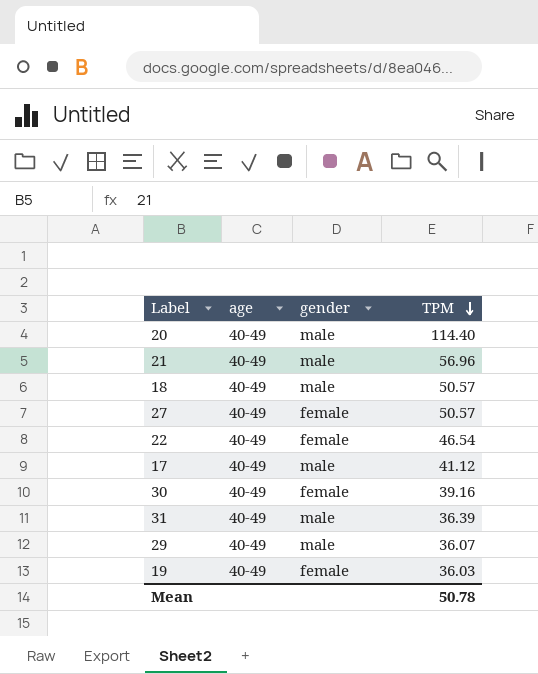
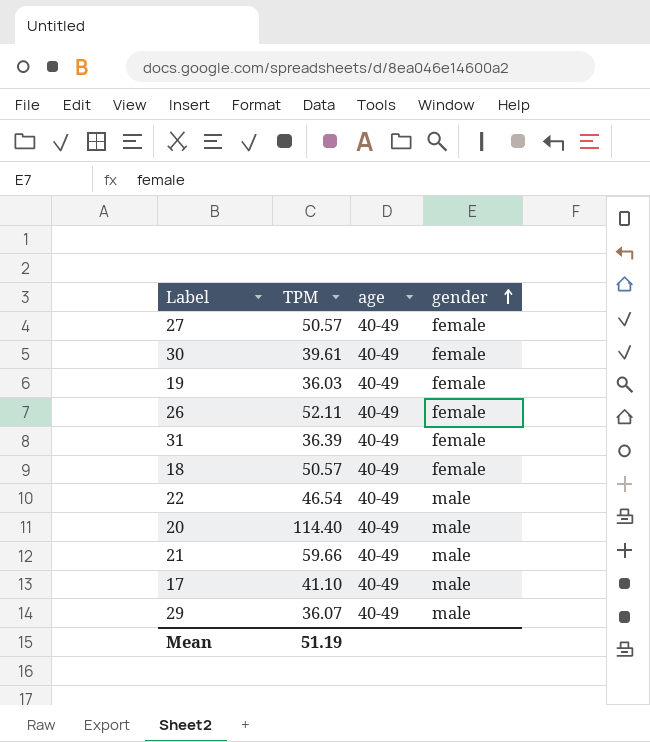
row order: TPM descending -> gender ascending
column TPM | position: 4 -> 2
30 | TPM: 39.16 -> 39.61
row 26: none -> 52.11 | 40-49 | female
31 | gender: male -> female
18 | gender: male -> female
22 | gender: female -> male
21 | TPM: 56.96 -> 59.66
17 | TPM: 41.12 -> 41.10
Mean | TPM: 50.78 -> 51.19

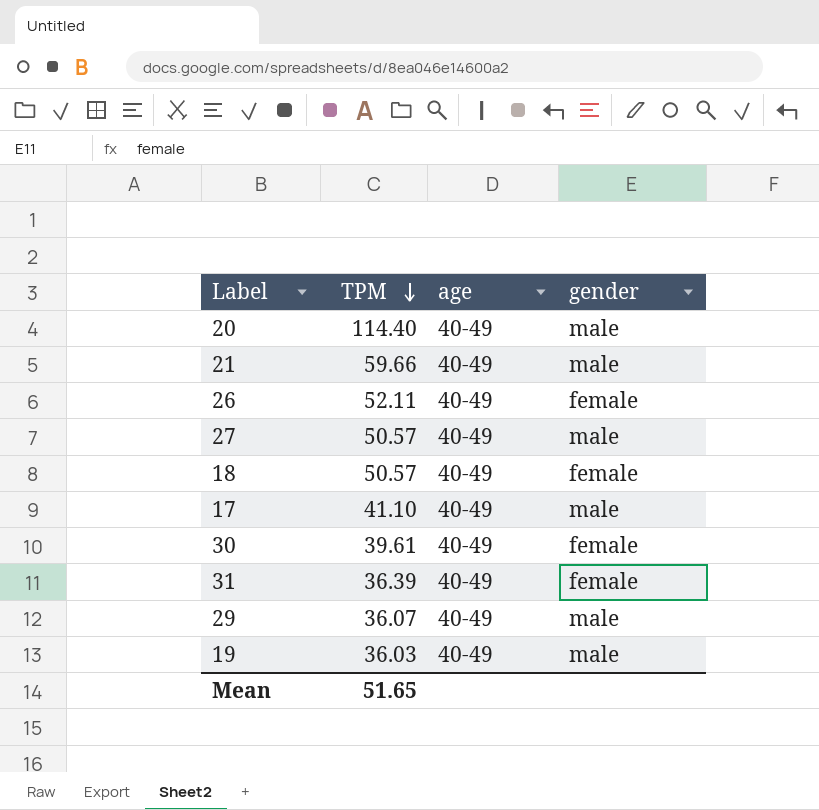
row order: gender ascending -> TPM descending
row 22: 46.54 | 40-49 | male -> none
27 | gender: female -> male
19 | gender: female -> male
Mean | TPM: 51.19 -> 51.65

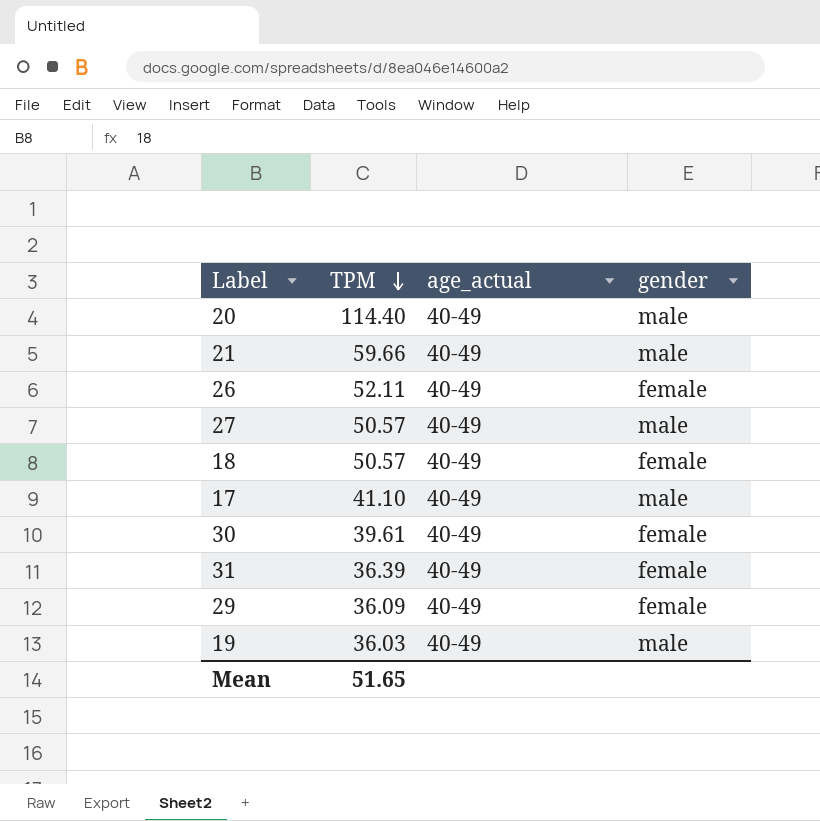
column name: age -> age_actual
29 | TPM: 36.07 -> 36.09
29 | gender: male -> female

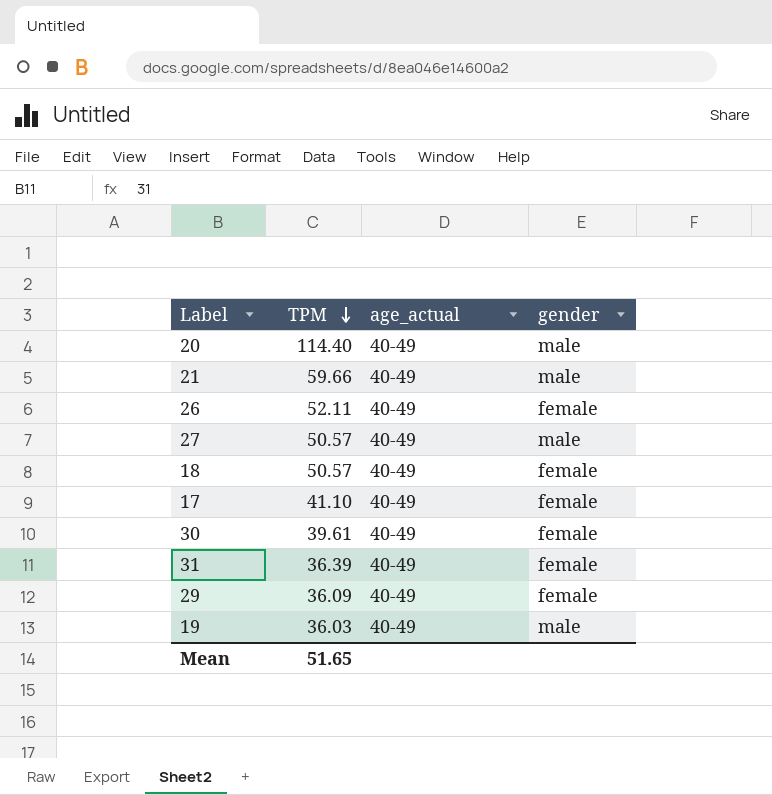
17 | gender: male -> female

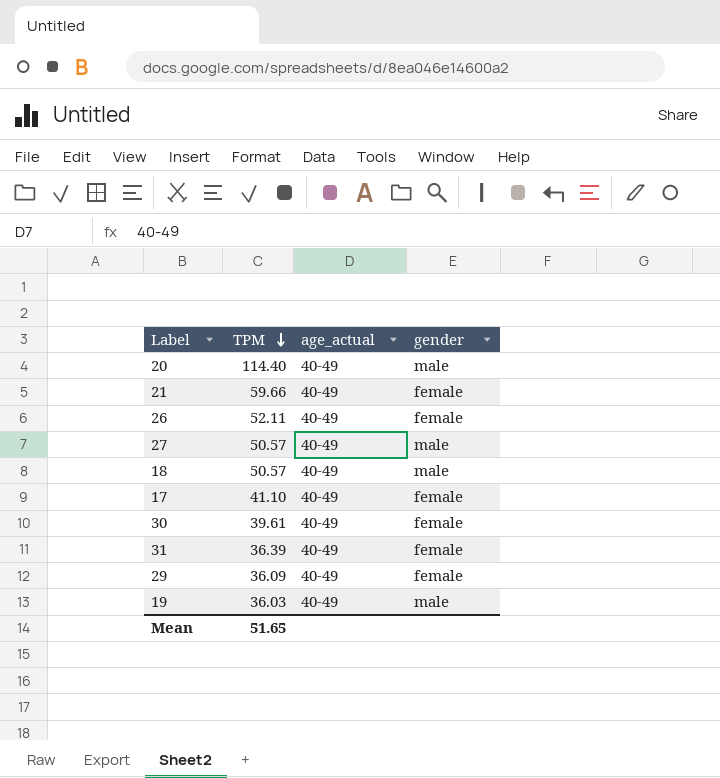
21 | gender: male -> female
18 | gender: female -> male

